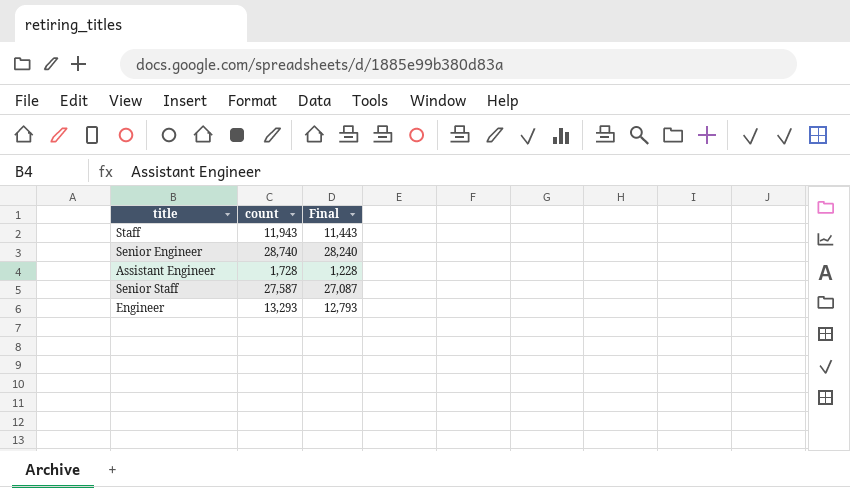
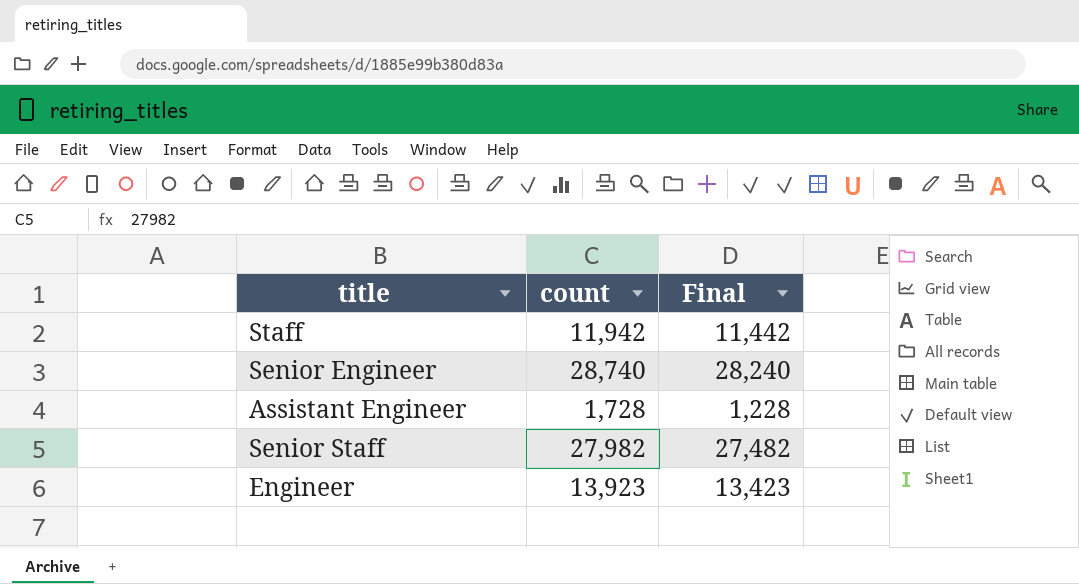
Staff | count: 11,943 -> 11,942
Staff | Final: 11,443 -> 11,442
Senior Staff | count: 27,587 -> 27,982
Senior Staff | Final: 27,087 -> 27,482
Engineer | count: 13,293 -> 13,923
Engineer | Final: 12,793 -> 13,423

